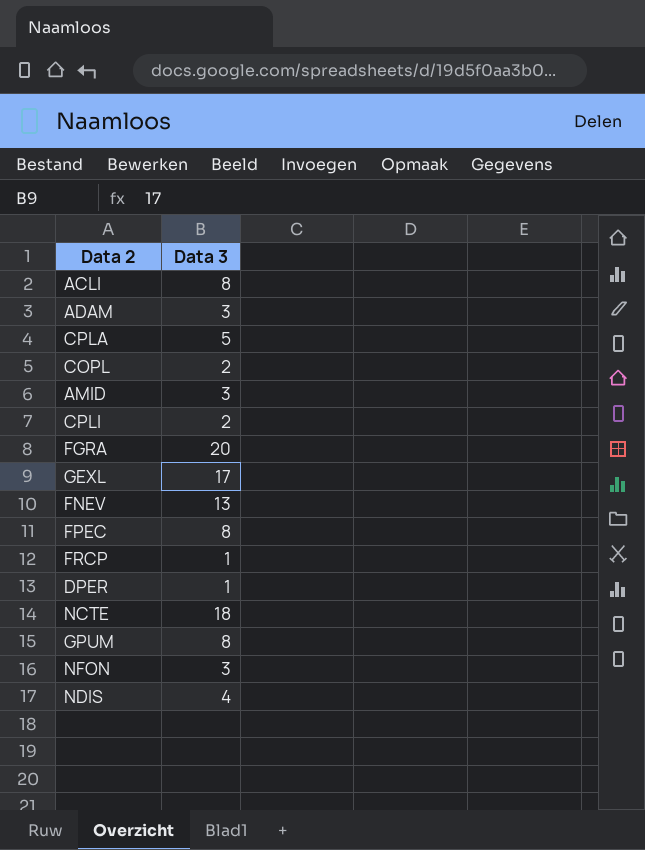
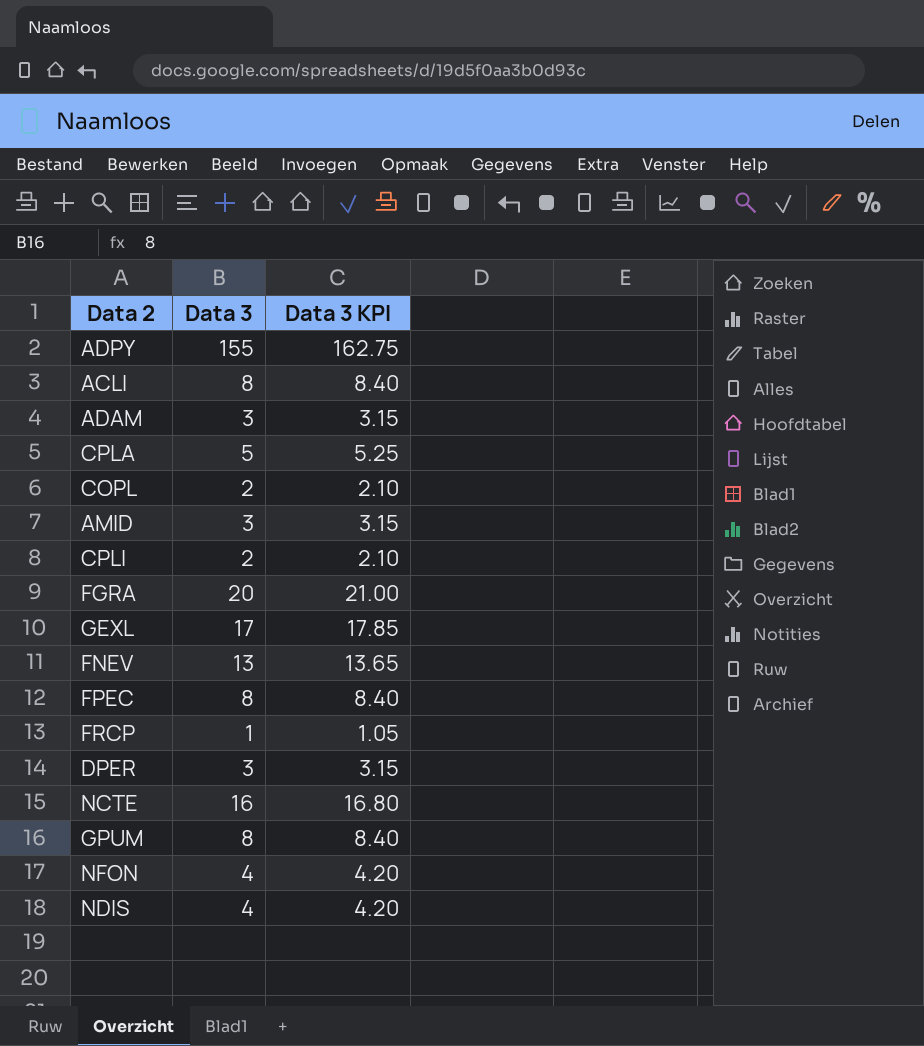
column Data 3 KPI | formula: none -> [Data 3] * 1.05
row ADPY: none -> 155 | 162.75
DPER | Data 3: 1 -> 3
NCTE | Data 3: 18 -> 16
NFON | Data 3: 3 -> 4

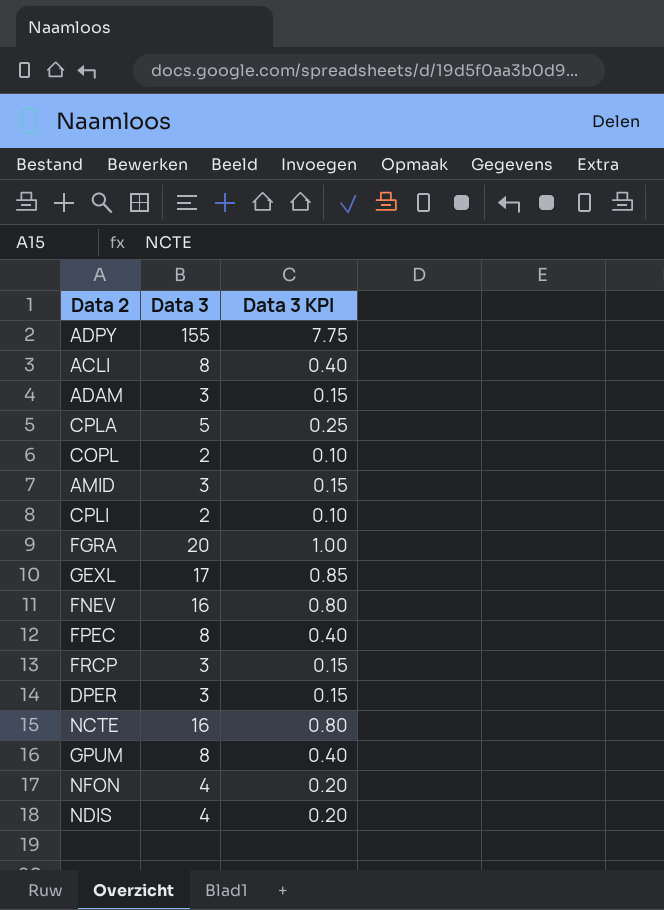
column Data 3 KPI | formula: [Data 3] * 1.05 -> [Data 3] * 0.05
FNEV | Data 3: 13 -> 16
FRCP | Data 3: 1 -> 3

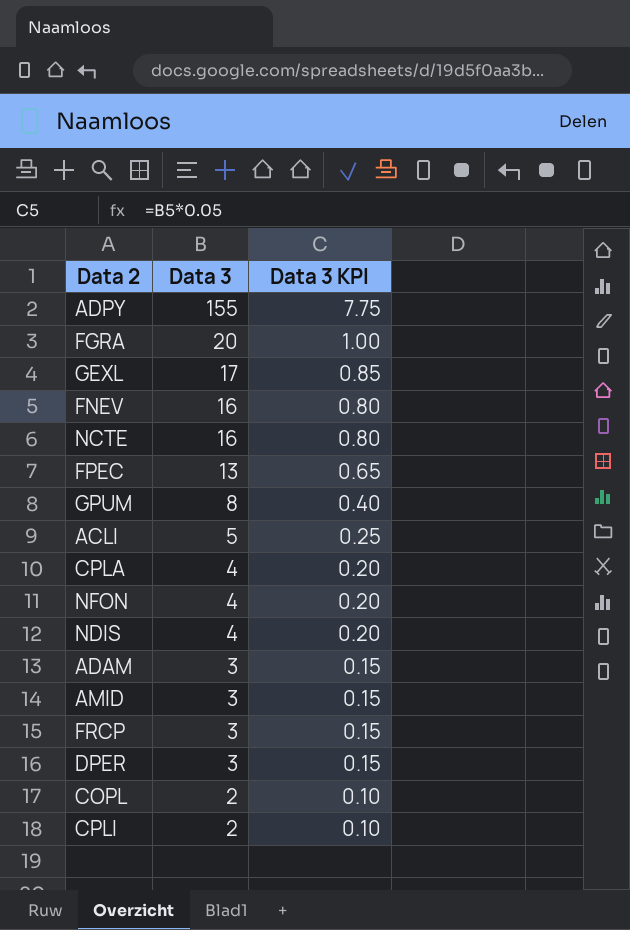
row order: none -> Data 3 descending
FPEC | Data 3: 8 -> 13
FPEC | Data 3 KPI: 0.40 -> 0.65
ACLI | Data 3: 8 -> 5
ACLI | Data 3 KPI: 0.40 -> 0.25
CPLA | Data 3: 5 -> 4
CPLA | Data 3 KPI: 0.25 -> 0.20

